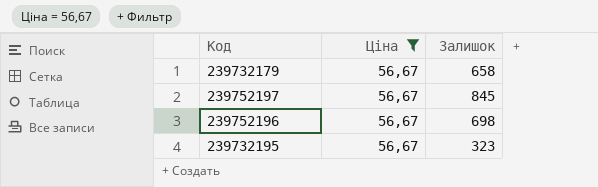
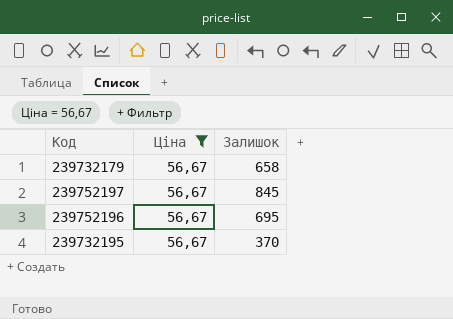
239752196 | Залишок: 698 -> 695
239732195 | Залишок: 323 -> 370

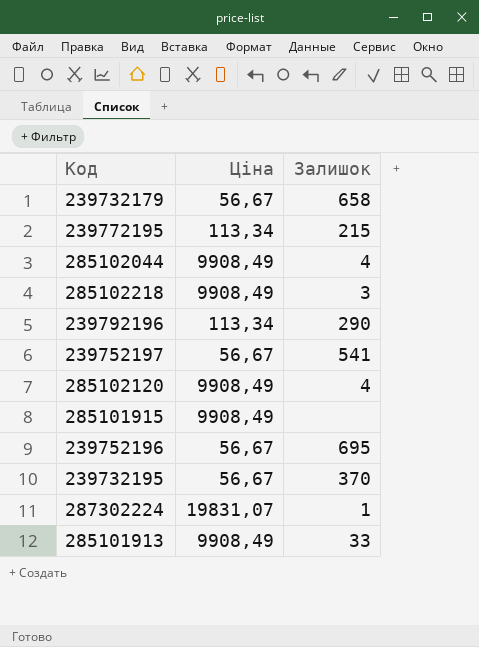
filter: Ціна = 56,67 -> none
239752197 | Залишок: 845 -> 541

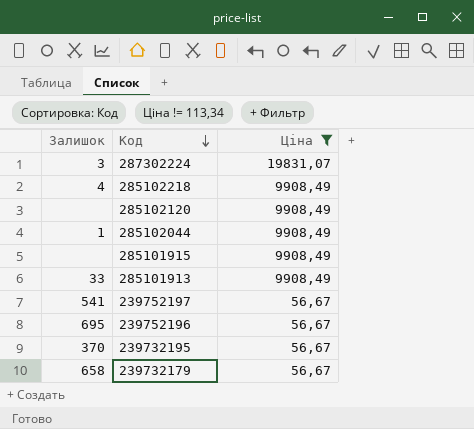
filter: none -> Ціна != 113,34
row order: none -> Код descending
column Залишок | position: 3 -> 1
287302224 | Залишок: 1 -> 3
285102218 | Залишок: 3 -> 4
285102120 | Залишок: 4 -> none
285102044 | Залишок: 4 -> 1

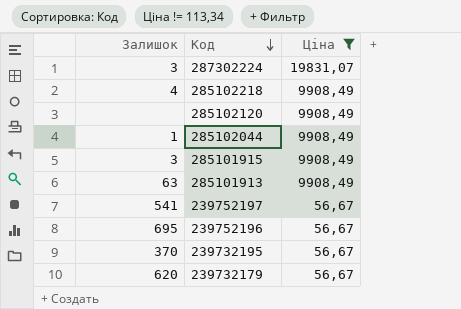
285101915 | Залишок: none -> 3
285101913 | Залишок: 33 -> 63
239732179 | Залишок: 658 -> 620

